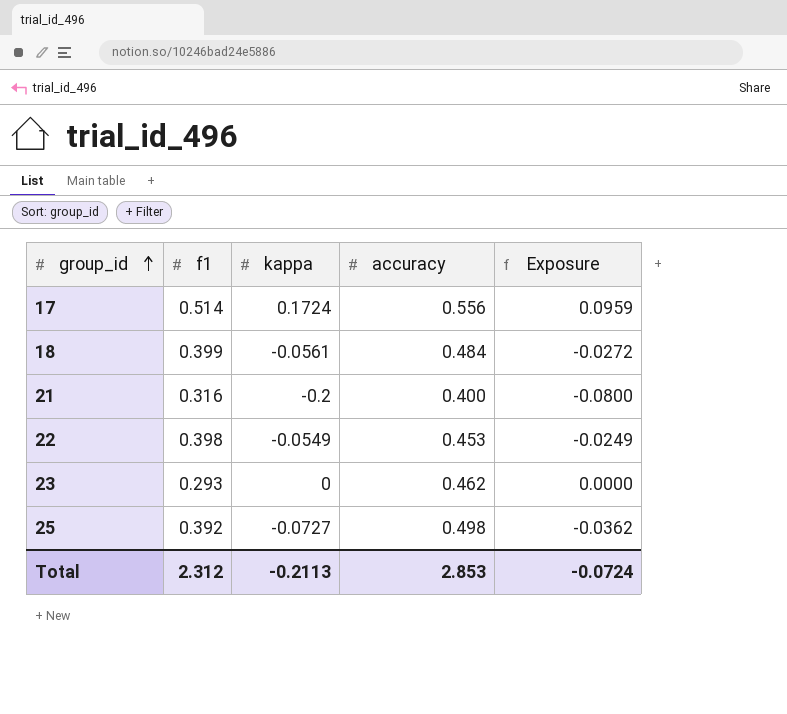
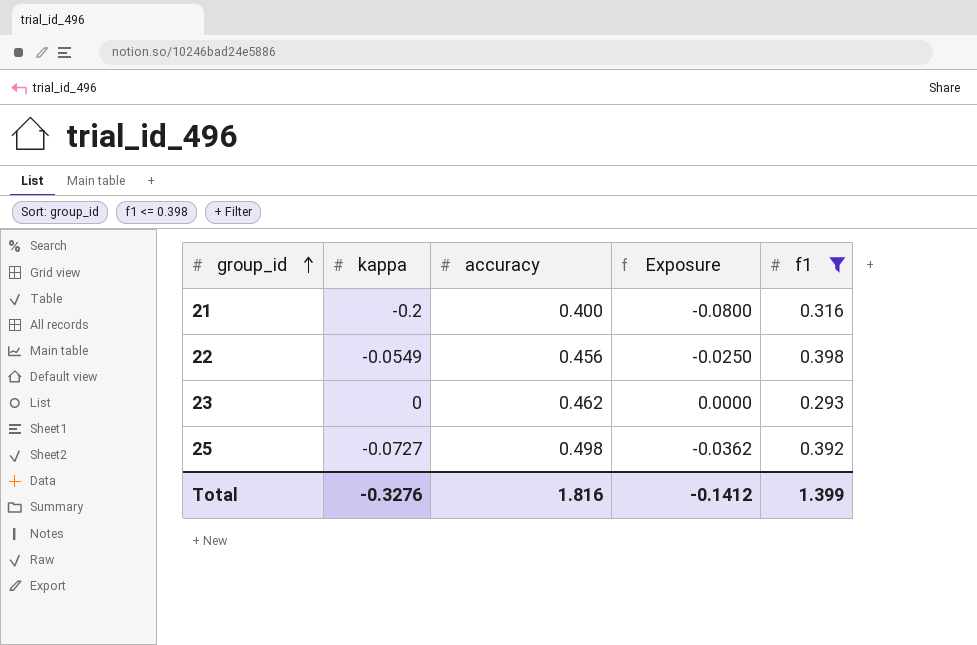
filter: none -> f1 <= 0.398
column f1 | position: 2 -> 5
22 | accuracy: 0.453 -> 0.456
22 | Exposure: -0.0249 -> -0.0250
Total | kappa: -0.2113 -> -0.3276
Total | accuracy: 2.853 -> 1.816
Total | Exposure: -0.0724 -> -0.1412
Total | f1: 2.312 -> 1.399

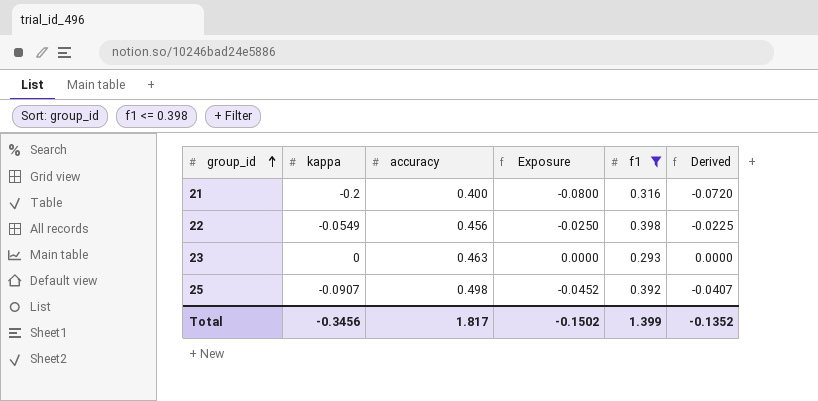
column Derived | formula: none -> [Exposure] * 0.9
23 | accuracy: 0.462 -> 0.463
25 | kappa: -0.0727 -> -0.0907
25 | Exposure: -0.0362 -> -0.0452
Total | kappa: -0.3276 -> -0.3456
Total | accuracy: 1.816 -> 1.817
Total | Exposure: -0.1412 -> -0.1502

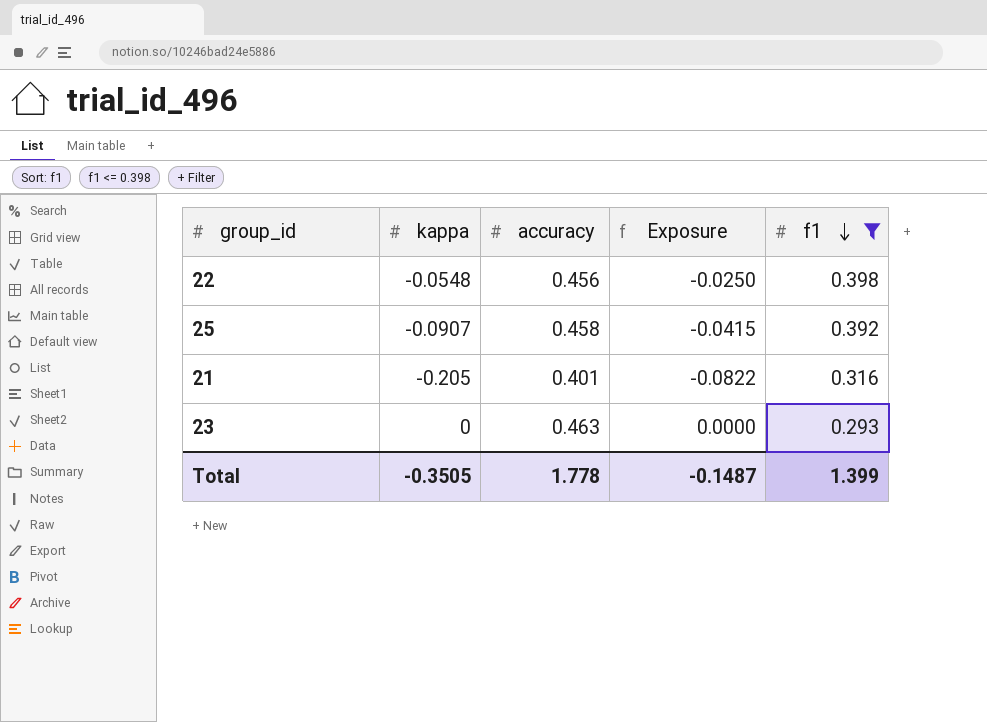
row order: group_id ascending -> f1 descending
column Derived | formula: [Exposure] * 0.9 -> none
22 | kappa: -0.0549 -> -0.0548
25 | accuracy: 0.498 -> 0.458
25 | Exposure: -0.0452 -> -0.0415
21 | kappa: -0.2 -> -0.205
21 | accuracy: 0.400 -> 0.401
21 | Exposure: -0.0800 -> -0.0822
Total | kappa: -0.3456 -> -0.3505
Total | accuracy: 1.817 -> 1.778
Total | Exposure: -0.1502 -> -0.1487

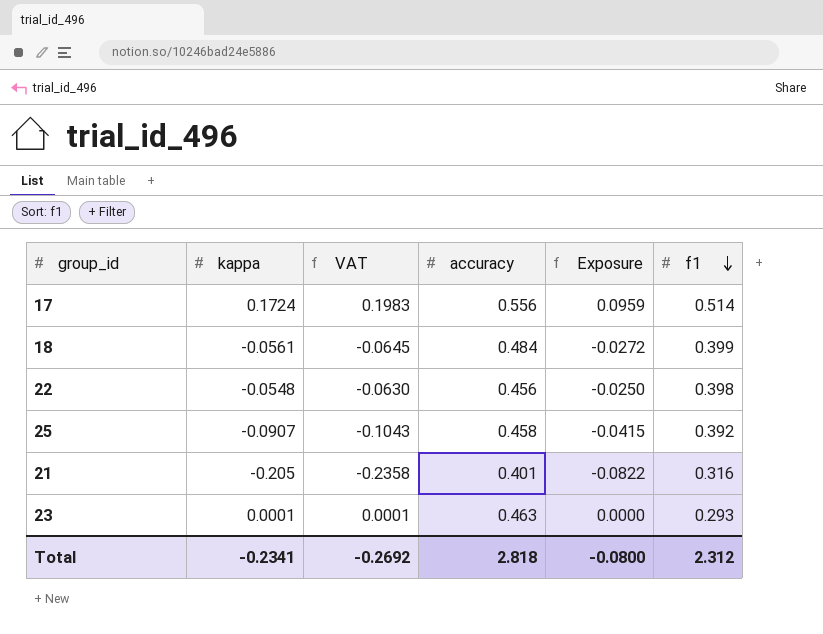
filter: f1 <= 0.398 -> none
column VAT | formula: none -> [kappa] * 1.15
23 | kappa: 0 -> 0.0001
Total | kappa: -0.3505 -> -0.2341
Total | accuracy: 1.778 -> 2.818
Total | Exposure: -0.1487 -> -0.0800
Total | f1: 1.399 -> 2.312

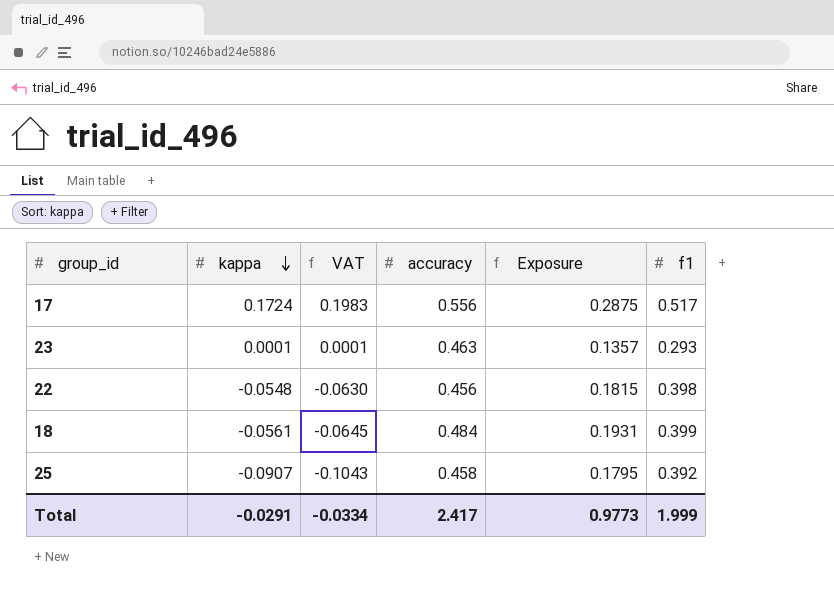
row order: f1 descending -> kappa descending
column Exposure | formula: [kappa] * [accuracy] -> [accuracy] * [f1]
row 21: -0.205 | -0.2358 | 0.401 | -0.0822 | 0.316 -> none
17 | f1: 0.514 -> 0.517
Total | kappa: -0.2341 -> -0.0291
Total | VAT: -0.2692 -> -0.0334
Total | accuracy: 2.818 -> 2.417
Total | Exposure: -0.0800 -> 0.9773
Total | f1: 2.312 -> 1.999

